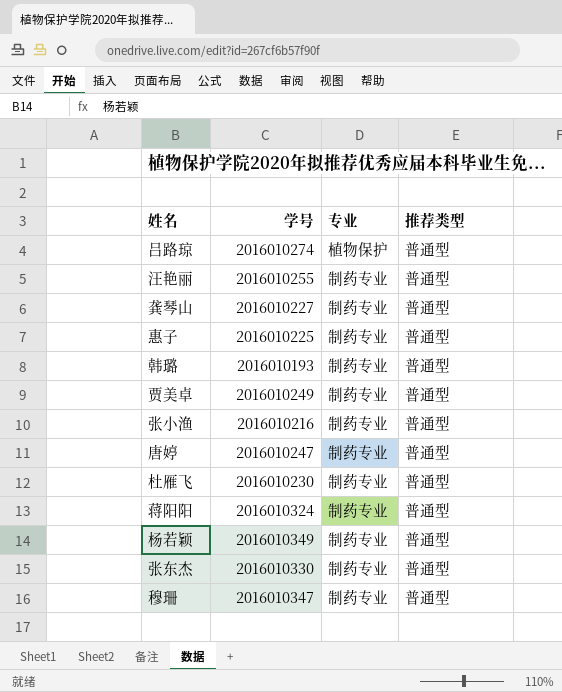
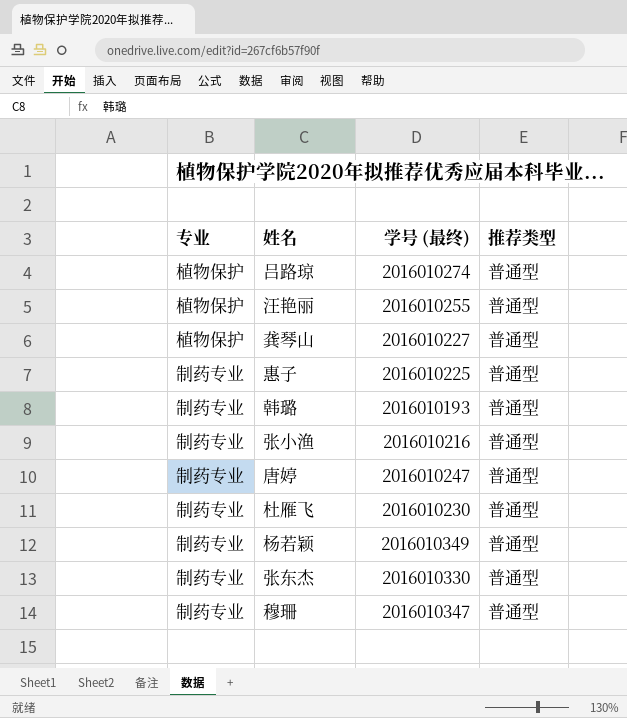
column 专业 | position: 3 -> 1
column name: 学号 -> 学号 (最终)
row 贾美卓: 2016010249 | 制药专业 | 普通型 -> none
row 蒋阳阳: 2016010324 | 制药专业 | 普通型 -> none
汪艳丽 | 专业: 制药专业 -> 植物保护
龚琴山 | 专业: 制药专业 -> 植物保护

